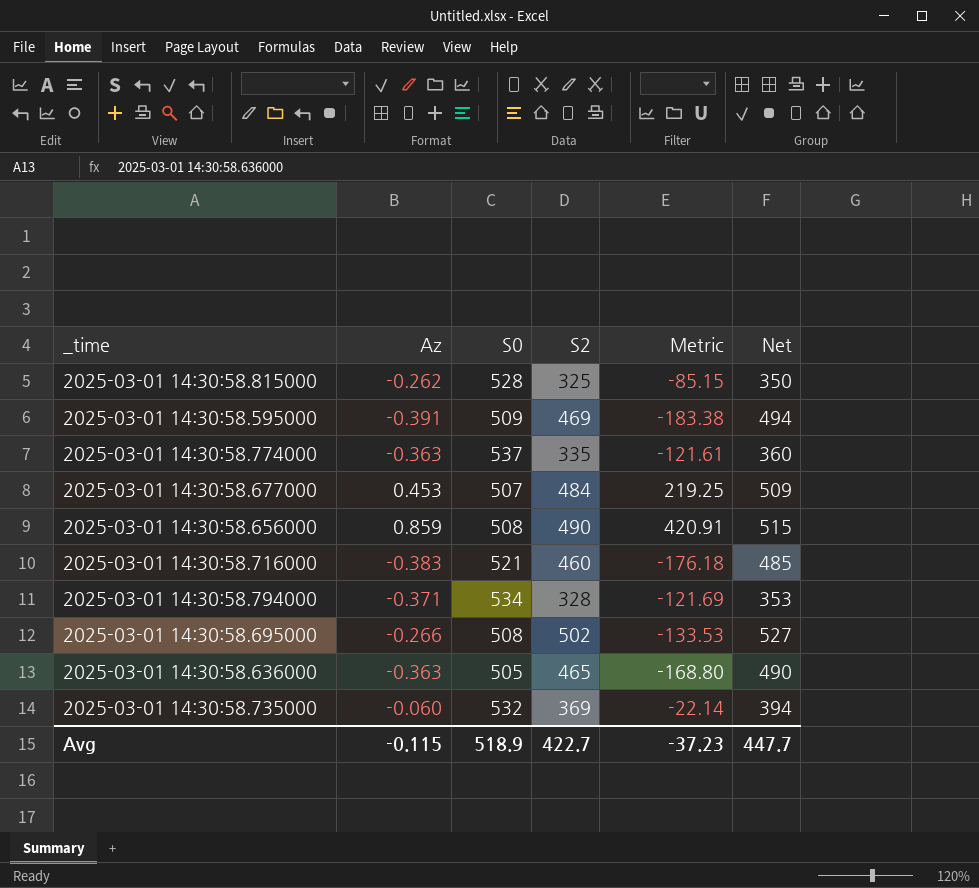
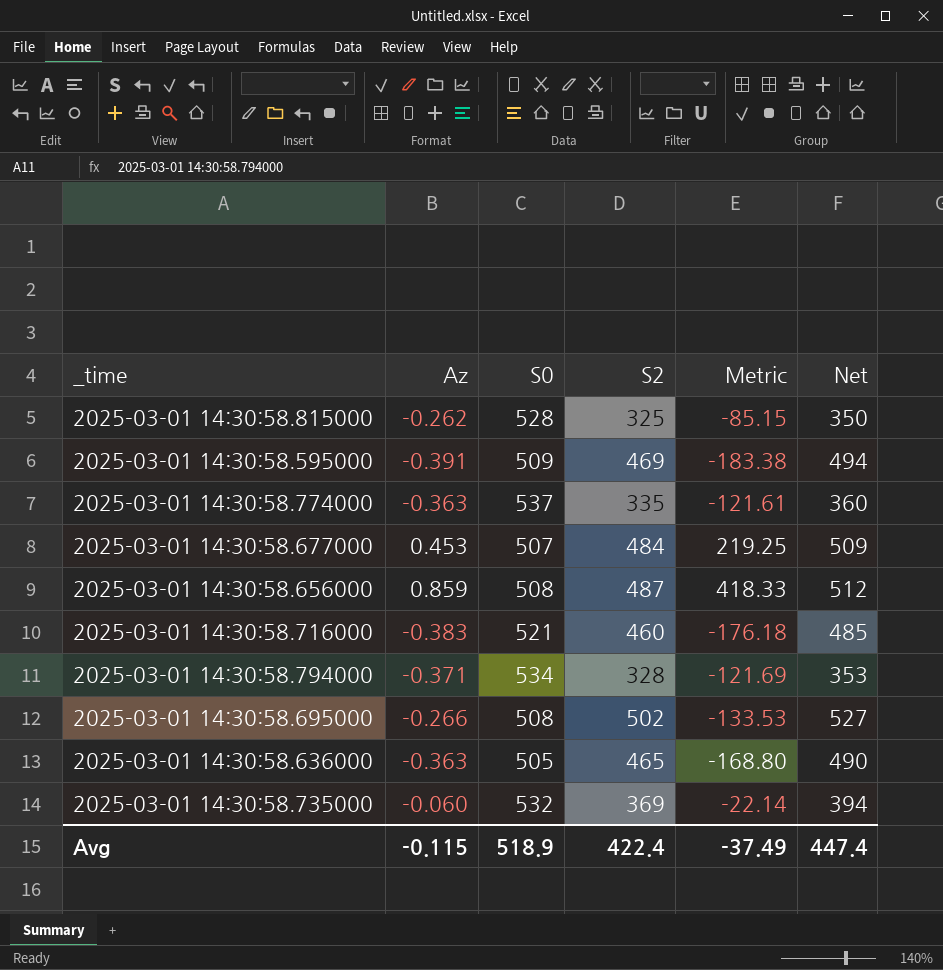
2025-03-01 14:30:58.656000 | S2: 490 -> 487
2025-03-01 14:30:58.656000 | Metric: 420.91 -> 418.33
2025-03-01 14:30:58.656000 | Net: 515 -> 512
Avg | S2: 422.7 -> 422.4
Avg | Metric: -37.23 -> -37.49
Avg | Net: 447.7 -> 447.4

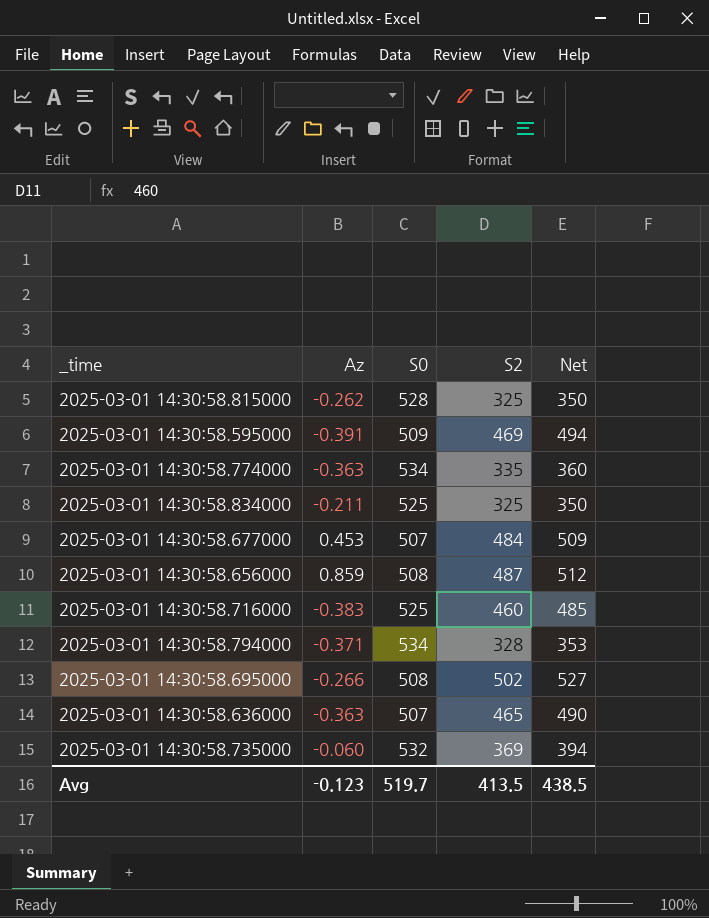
column Metric | formula: [Az] * [S2] -> none
2025-03-01 14:30:58.774000 | S0: 537 -> 534
row 2025-03-01 14:30:58.834000: none -> -0.211 | 525 | 325 | 350
2025-03-01 14:30:58.716000 | S0: 521 -> 525
2025-03-01 14:30:58.636000 | S0: 505 -> 507
Avg | Az: -0.115 -> -0.123
Avg | S0: 518.9 -> 519.7
Avg | S2: 422.4 -> 413.5
Avg | Net: 447.4 -> 438.5

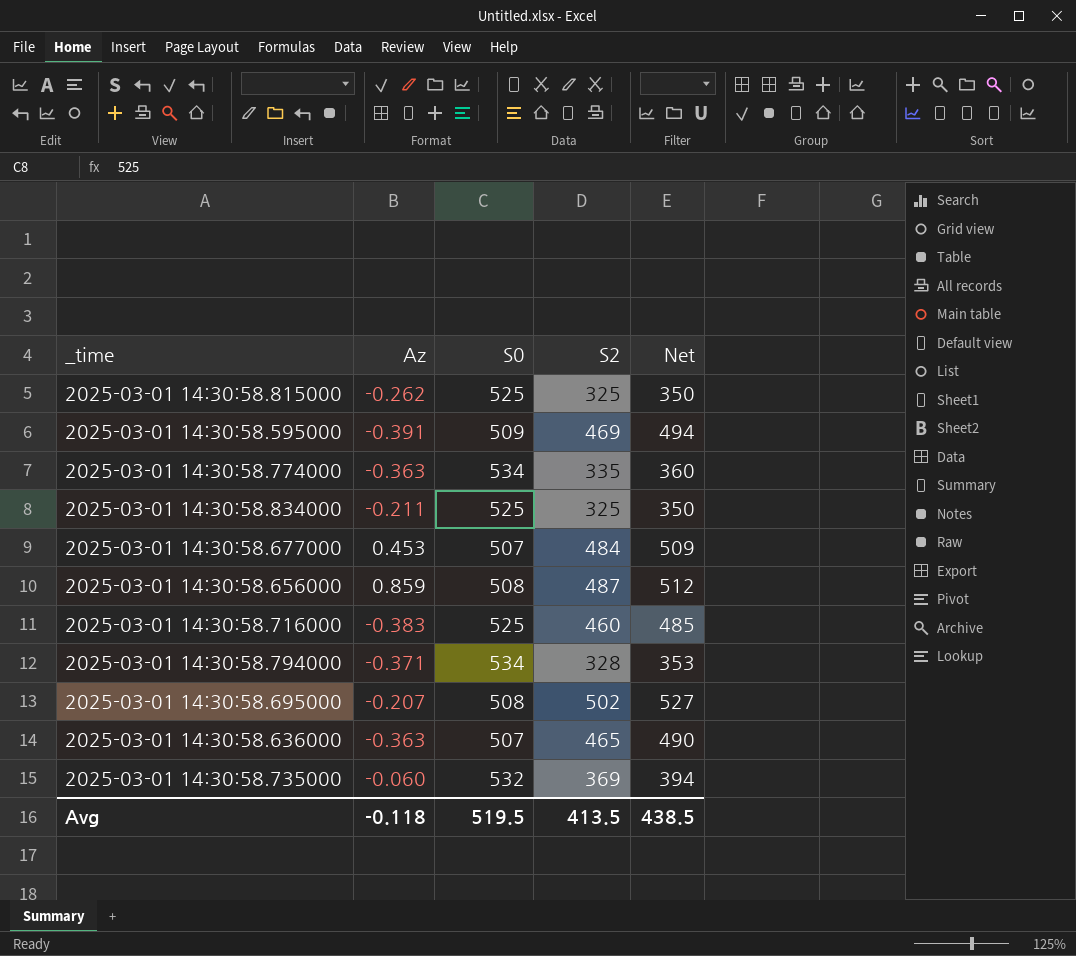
2025-03-01 14:30:58.815000 | S0: 528 -> 525
2025-03-01 14:30:58.695000 | Az: -0.266 -> -0.207
Avg | Az: -0.123 -> -0.118
Avg | S0: 519.7 -> 519.5

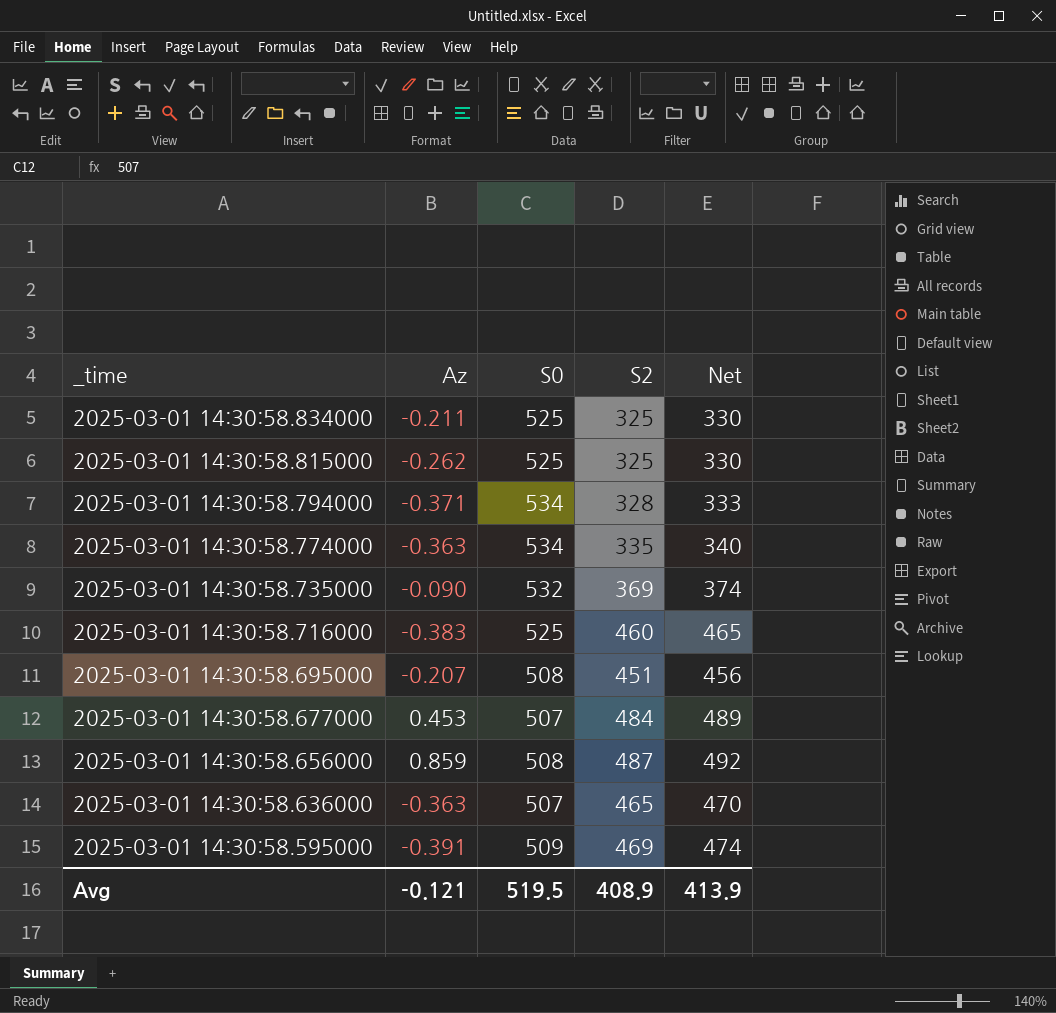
row order: none -> _time descending
column Net | formula: [S2] + 25 -> [S2] + 5
2025-03-01 14:30:58.735000 | Az: -0.060 -> -0.090
2025-03-01 14:30:58.695000 | S2: 502 -> 451
Avg | Az: -0.118 -> -0.121
Avg | S2: 413.5 -> 408.9
Avg | Net: 438.5 -> 413.9

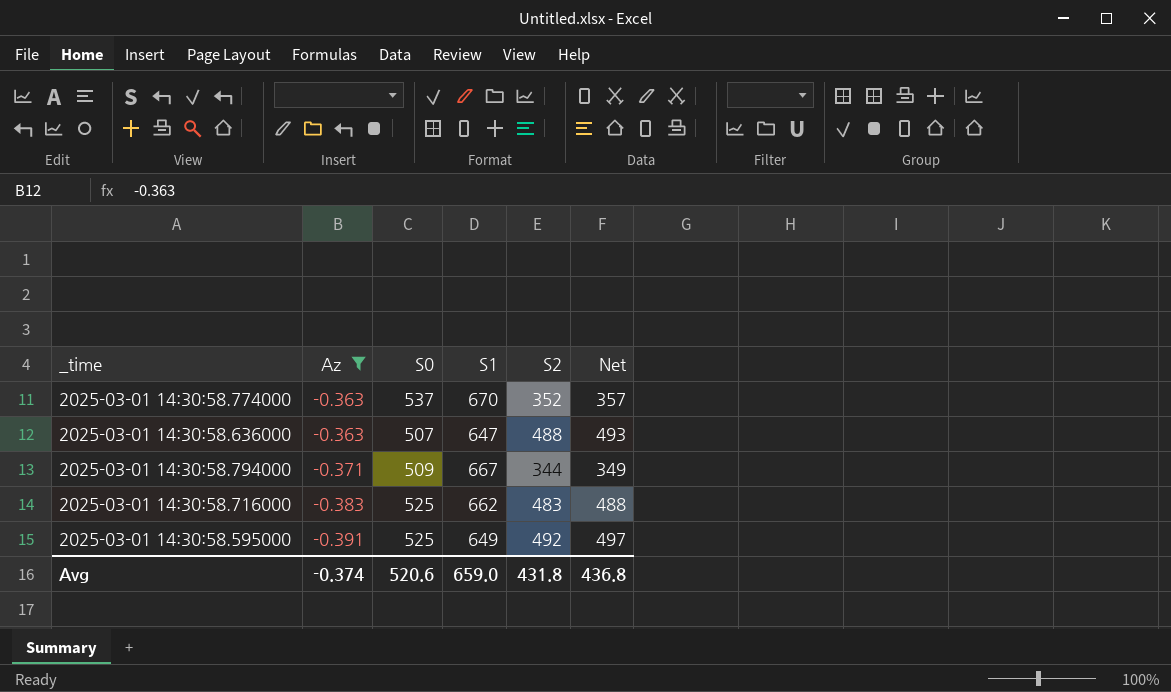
filter: none -> Az <= -0.363
row order: _time descending -> Az descending
column S1 | position: none -> 4
2025-03-01 14:30:58.774000 | S0: 534 -> 537
2025-03-01 14:30:58.774000 | S2: 335 -> 352
2025-03-01 14:30:58.774000 | Net: 340 -> 357
2025-03-01 14:30:58.636000 | S2: 465 -> 488
2025-03-01 14:30:58.636000 | Net: 470 -> 493
2025-03-01 14:30:58.794000 | S0: 534 -> 509
2025-03-01 14:30:58.794000 | S2: 328 -> 344
2025-03-01 14:30:58.794000 | Net: 333 -> 349
2025-03-01 14:30:58.716000 | S2: 460 -> 483
2025-03-01 14:30:58.716000 | Net: 465 -> 488
2025-03-01 14:30:58.595000 | S0: 509 -> 525
2025-03-01 14:30:58.595000 | S2: 469 -> 492
2025-03-01 14:30:58.595000 | Net: 474 -> 497
Avg | Az: -0.121 -> -0.374
Avg | S0: 519.5 -> 520.6
Avg | S2: 408.9 -> 431.8
Avg | Net: 413.9 -> 436.8

